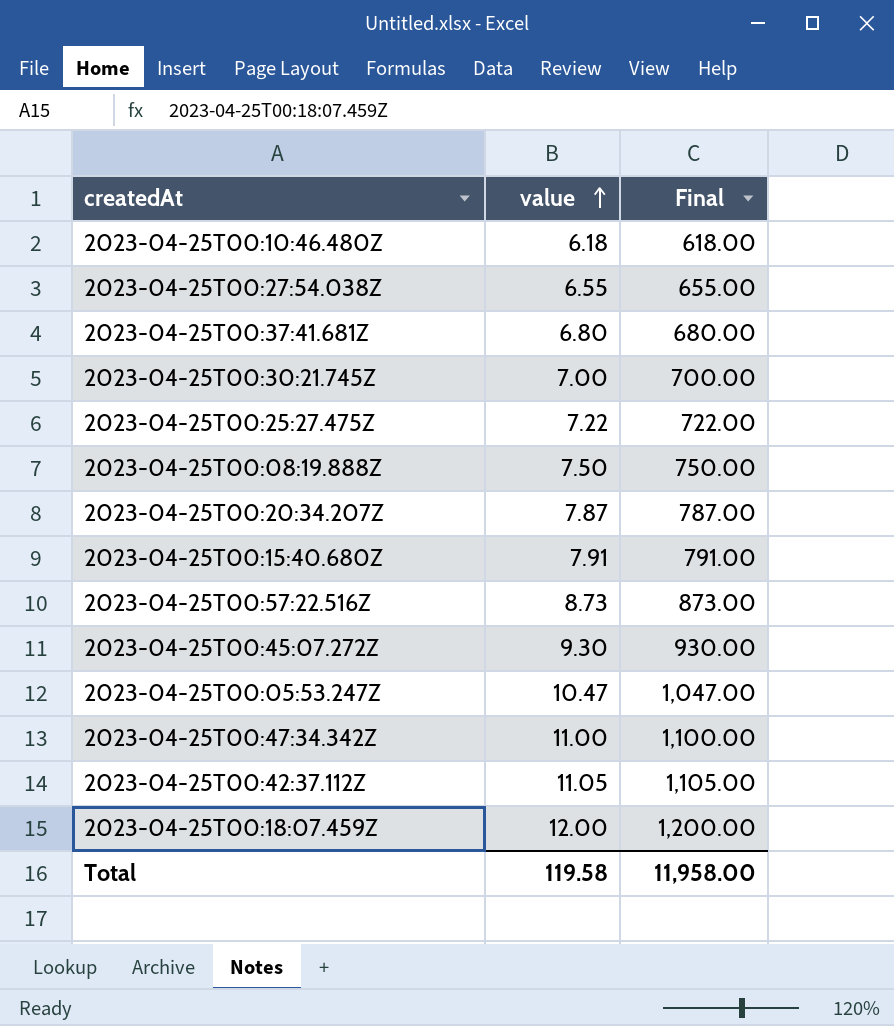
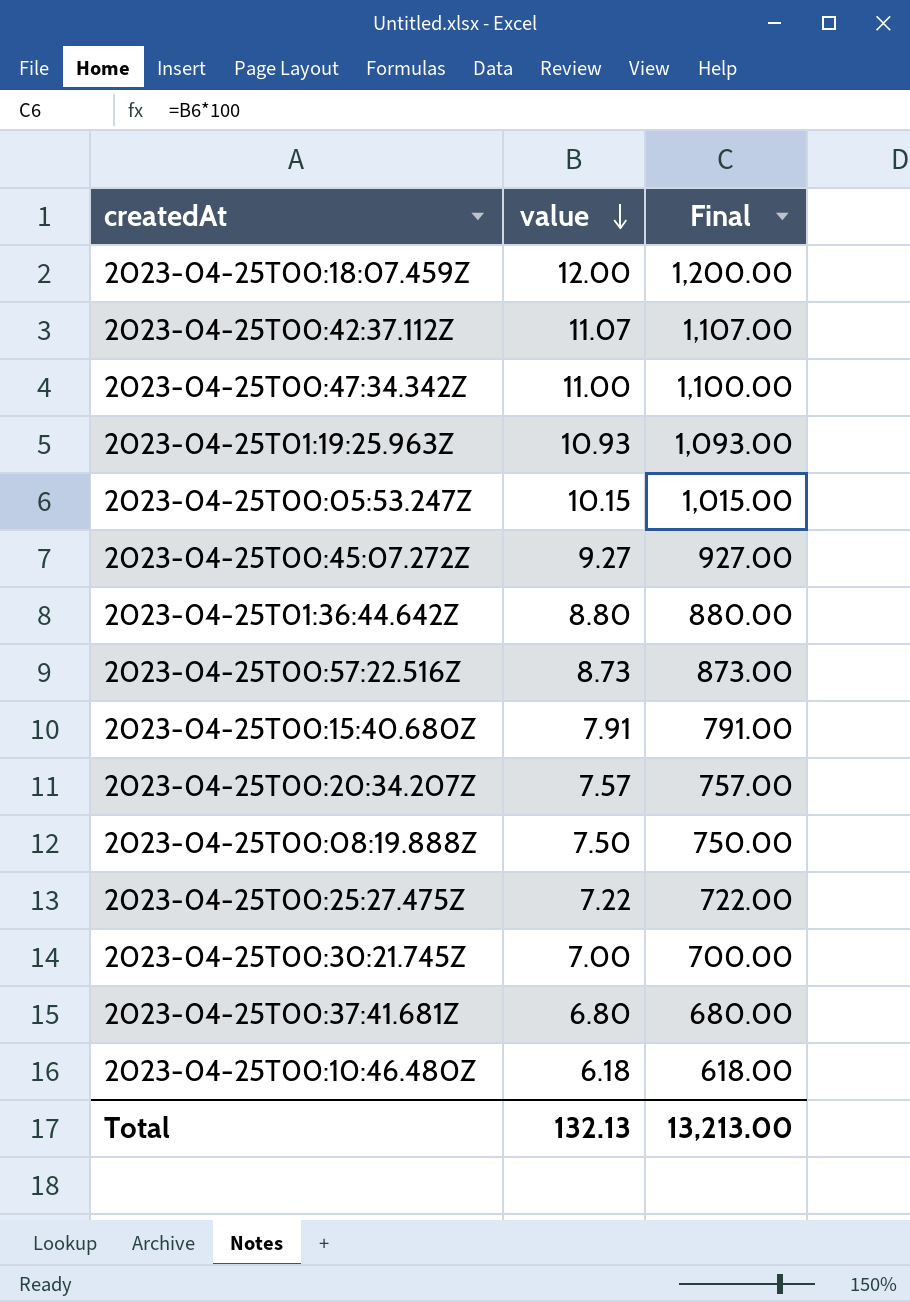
row order: value ascending -> value descending
row 2023-04-25T00:27:54.038Z: 6.55 | 655.00 -> none
2023-04-25T00:42:37.112Z | value: 11.05 -> 11.07
2023-04-25T00:42:37.112Z | Final: 1,105.00 -> 1,107.00
row 2023-04-25T01:19:25.963Z: none -> 10.93 | 1,093.00
2023-04-25T00:05:53.247Z | value: 10.47 -> 10.15
2023-04-25T00:05:53.247Z | Final: 1,047.00 -> 1,015.00
2023-04-25T00:45:07.272Z | value: 9.30 -> 9.27
2023-04-25T00:45:07.272Z | Final: 930.00 -> 927.00
row 2023-04-25T01:36:44.642Z: none -> 8.80 | 880.00
2023-04-25T00:20:34.207Z | value: 7.87 -> 7.57
2023-04-25T00:20:34.207Z | Final: 787.00 -> 757.00
Total | value: 119.58 -> 132.13
Total | Final: 11,958.00 -> 13,213.00

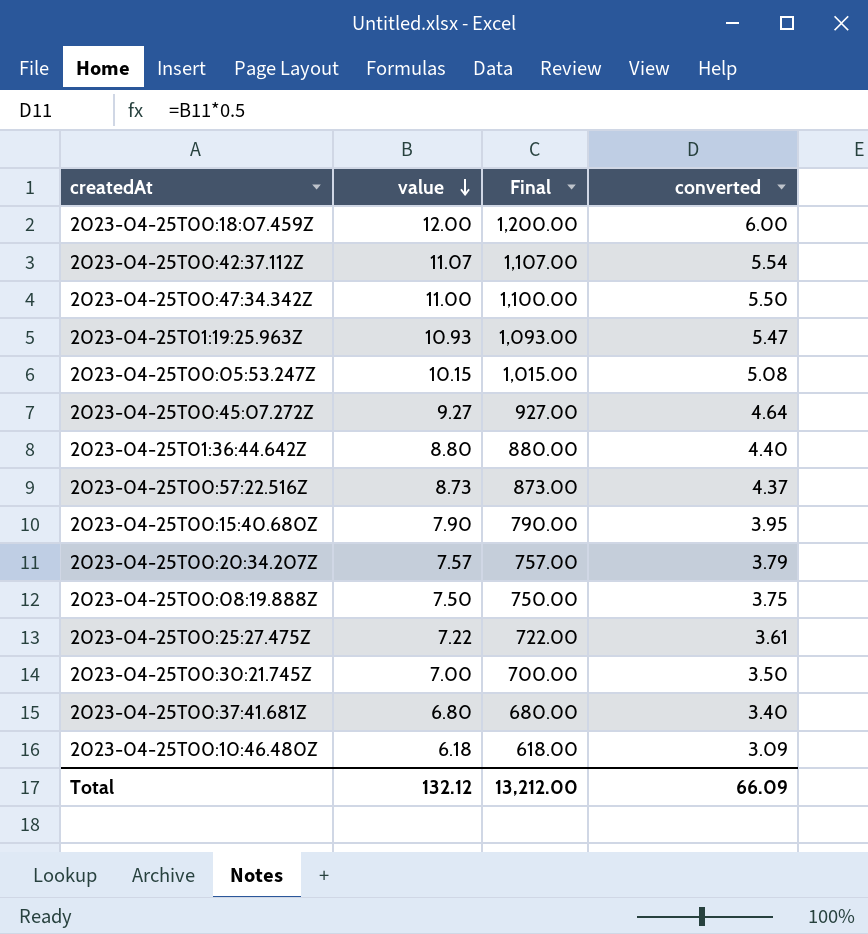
column converted | formula: none -> [value] * 0.5
2023-04-25T00:15:40.680Z | value: 7.91 -> 7.90
2023-04-25T00:15:40.680Z | Final: 791.00 -> 790.00
Total | value: 132.13 -> 132.12
Total | Final: 13,213.00 -> 13,212.00

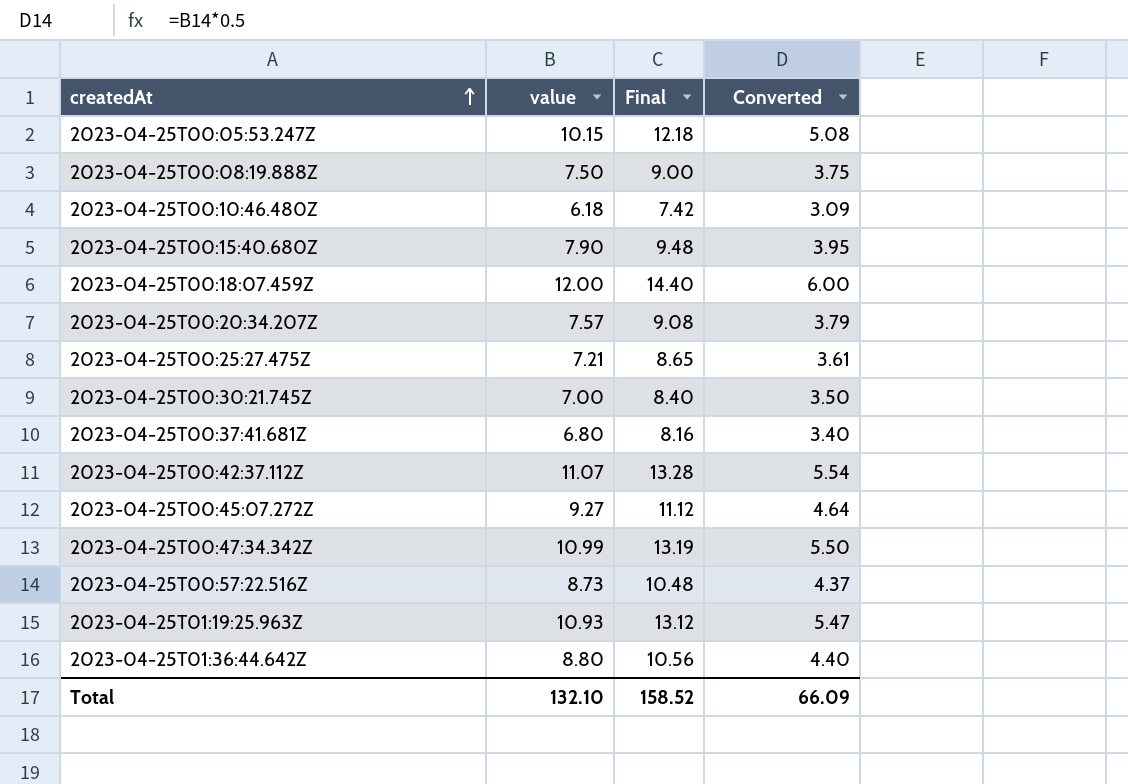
row order: value descending -> createdAt ascending
column Final | formula: [value] * 100 -> [value] * 1.2
column name: converted -> Converted
2023-04-25T00:25:27.475Z | value: 7.22 -> 7.21
2023-04-25T00:47:34.342Z | value: 11.00 -> 10.99
Total | value: 132.12 -> 132.10
Total | Final: 13,212.00 -> 158.52

